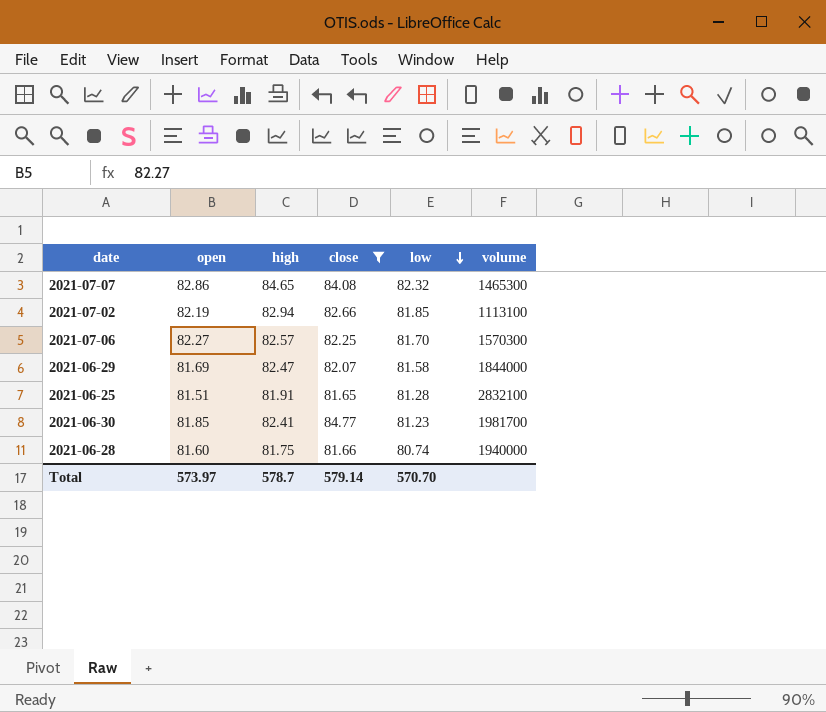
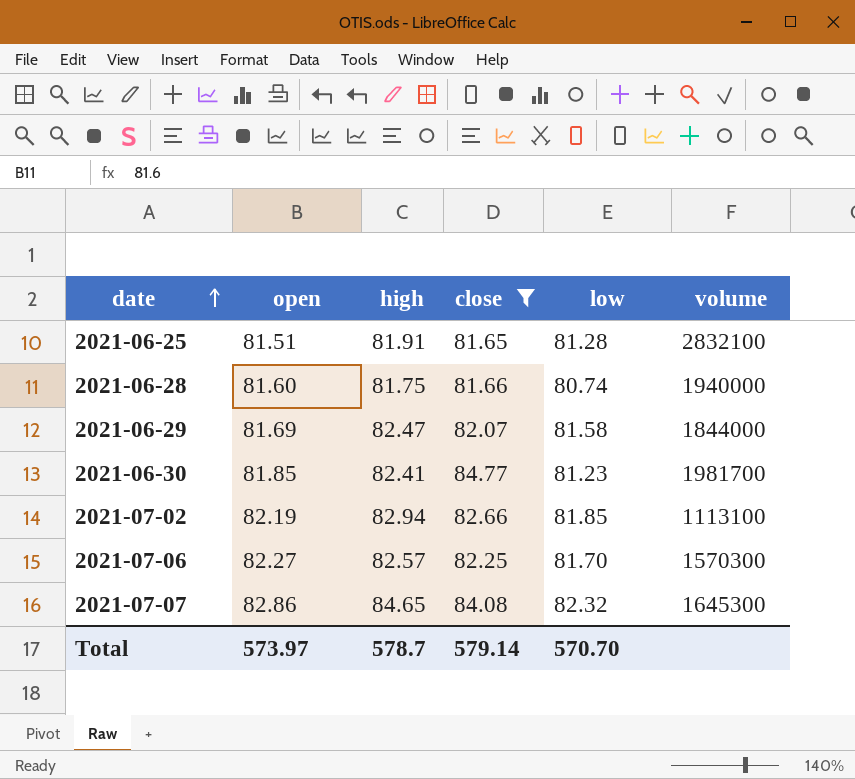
row order: low descending -> date ascending
2021-07-07 | volume: 1465300 -> 1645300

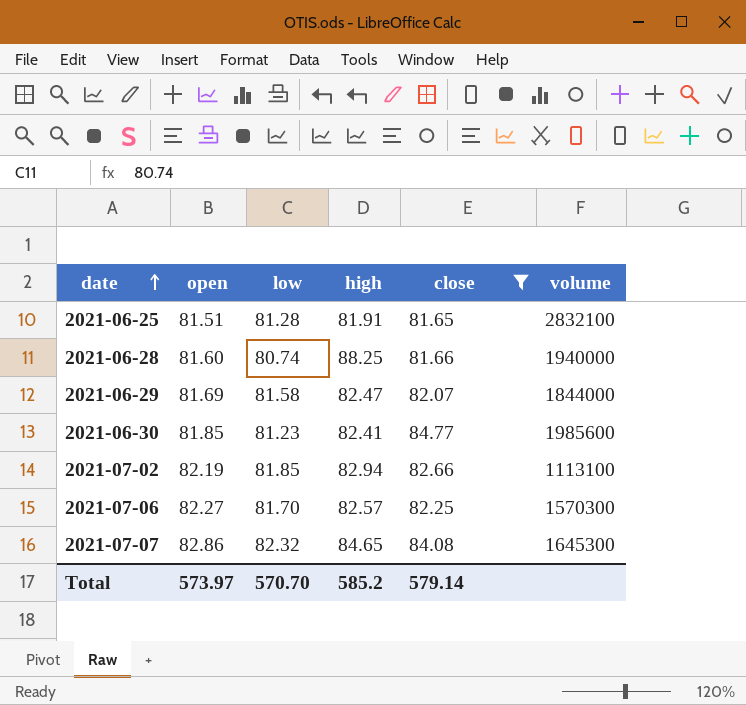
column low | position: 5 -> 3
2021-06-28 | high: 81.75 -> 88.25
2021-06-30 | volume: 1981700 -> 1985600
Total | high: 578.7 -> 585.2

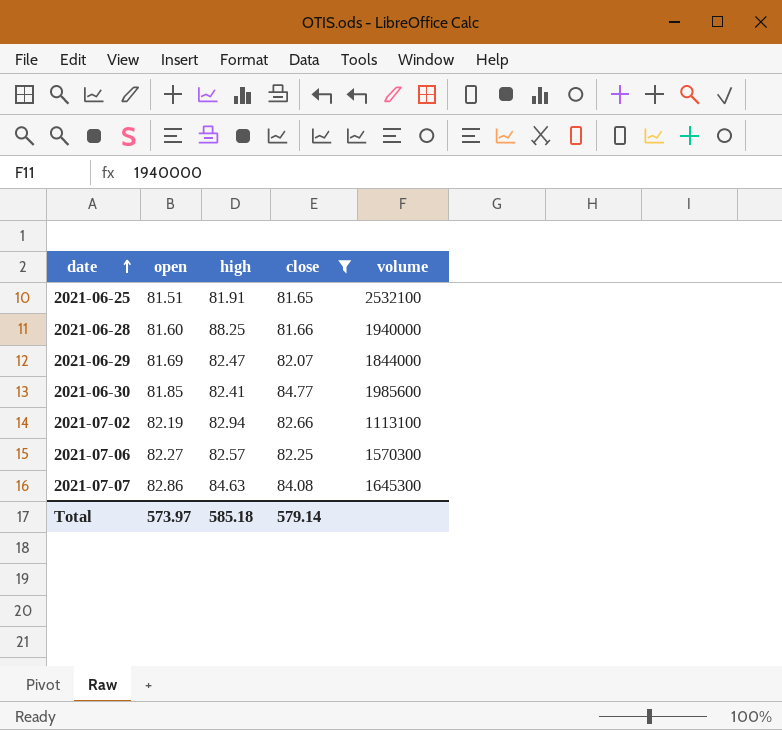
column low | position: 3 -> none
2021-06-25 | volume: 2832100 -> 2532100
2021-07-07 | high: 84.65 -> 84.63
Total | high: 585.2 -> 585.18

